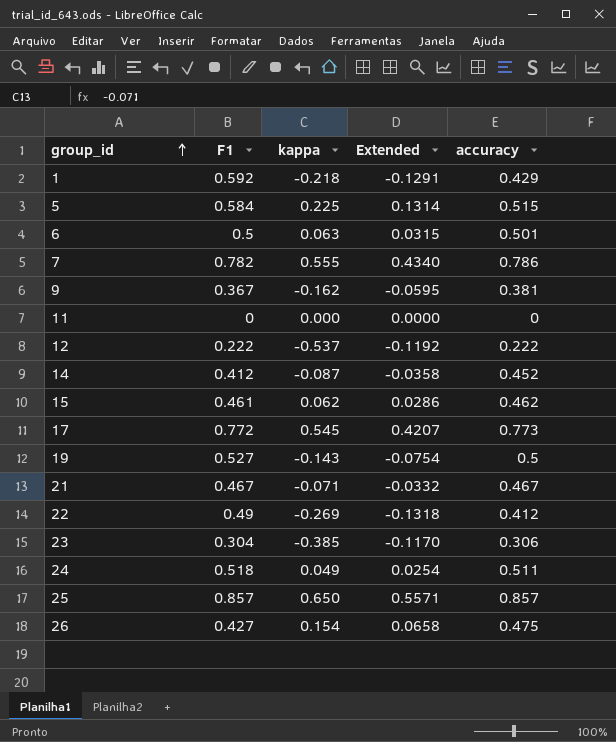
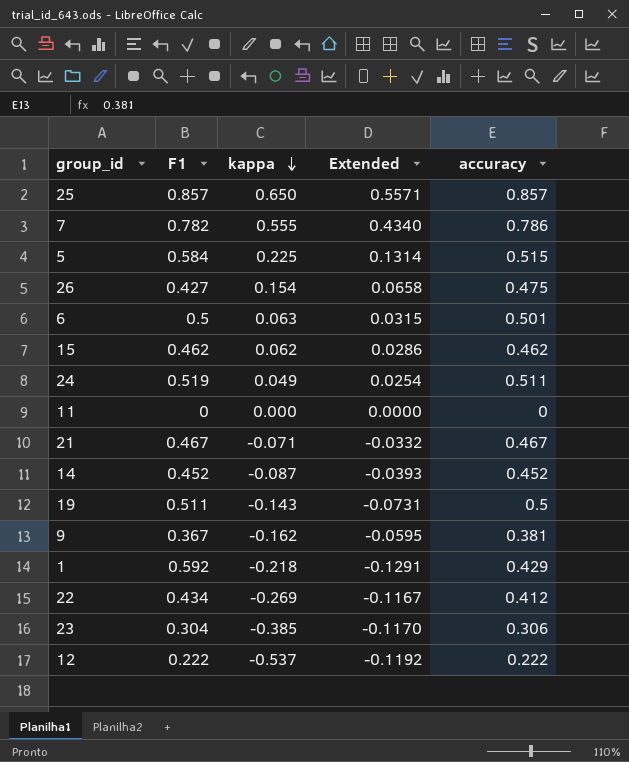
row order: group_id ascending -> kappa descending
row 17: 0.772 | 0.545 | 0.4207 | 0.773 -> none
15 | F1: 0.461 -> 0.462
24 | F1: 0.518 -> 0.519
14 | F1: 0.412 -> 0.452
14 | Extended: -0.0358 -> -0.0393
19 | F1: 0.527 -> 0.511
19 | Extended: -0.0754 -> -0.0731
22 | F1: 0.49 -> 0.434
22 | Extended: -0.1318 -> -0.1167

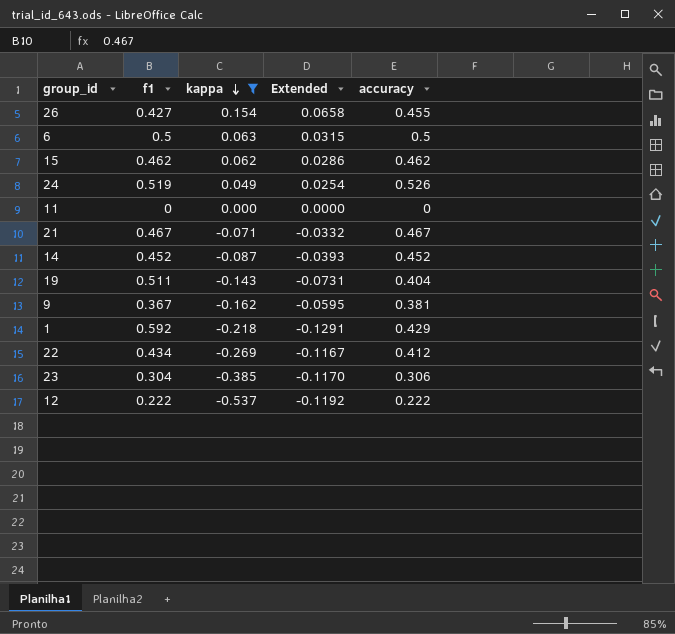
filter: none -> kappa <= 0.154
column name: F1 -> f1
26 | accuracy: 0.475 -> 0.455
6 | accuracy: 0.501 -> 0.5
24 | accuracy: 0.511 -> 0.526
19 | accuracy: 0.5 -> 0.404

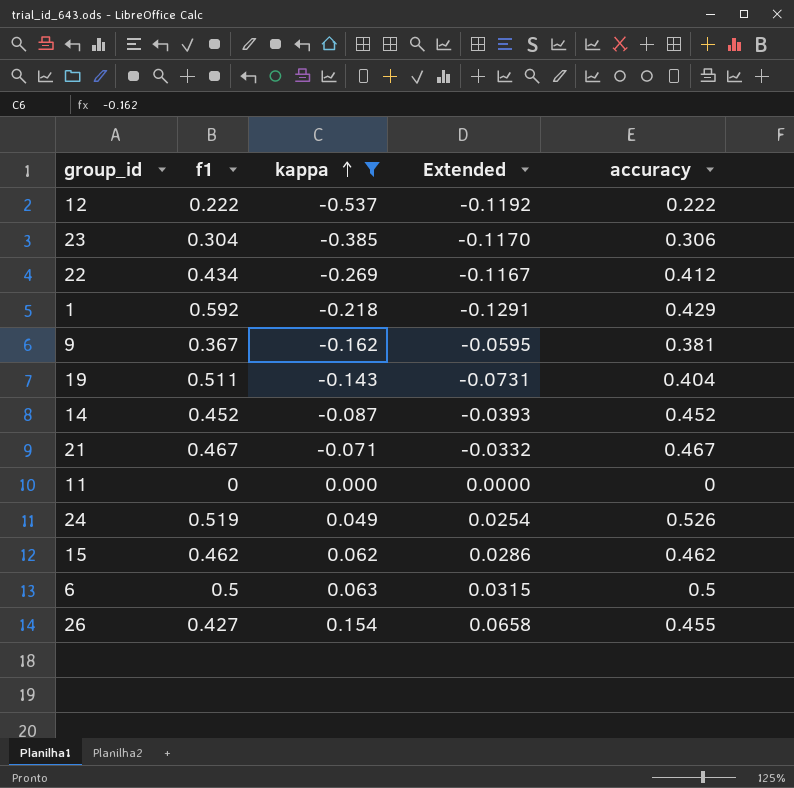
row order: kappa descending -> kappa ascending

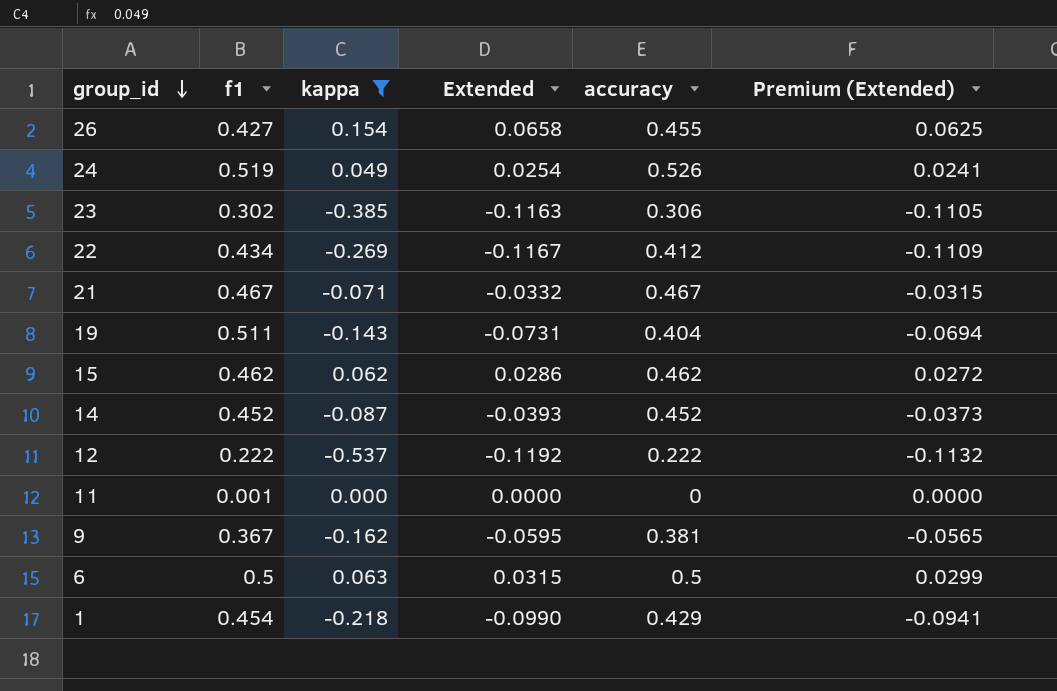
row order: kappa ascending -> group_id descending
column Premium (Extended) | formula: none -> [Extended] * 0.95
23 | f1: 0.304 -> 0.302
23 | Extended: -0.1170 -> -0.1163
11 | f1: 0 -> 0.001
1 | f1: 0.592 -> 0.454
1 | Extended: -0.1291 -> -0.0990

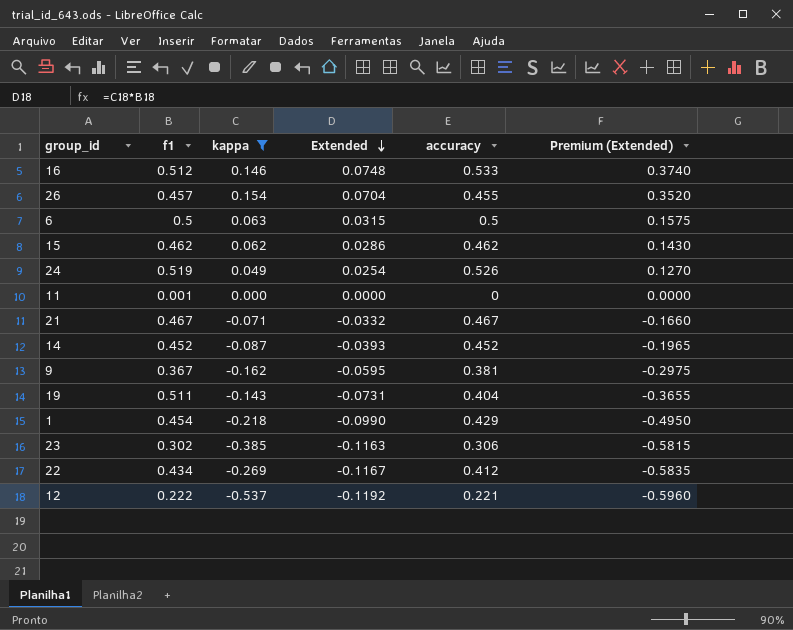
row order: group_id descending -> Extended descending
column Premium (Extended) | formula: [Extended] * 0.95 -> [Extended] * 5
row 16: none -> 0.512 | 0.146 | 0.0748 | 0.533 | 0.3740
26 | f1: 0.427 -> 0.457
26 | Extended: 0.0658 -> 0.0704
12 | accuracy: 0.222 -> 0.221

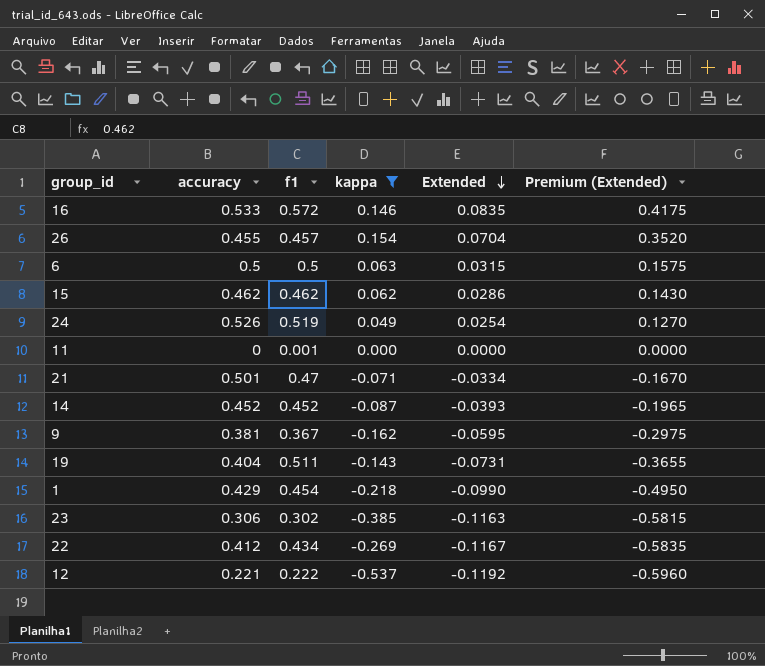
column accuracy | position: 5 -> 2
16 | f1: 0.512 -> 0.572
16 | Extended: 0.0748 -> 0.0835
16 | Premium (Extended): 0.3740 -> 0.4175
21 | accuracy: 0.467 -> 0.501
21 | f1: 0.467 -> 0.47
21 | Extended: -0.0332 -> -0.0334
21 | Premium (Extended): -0.1660 -> -0.1670

